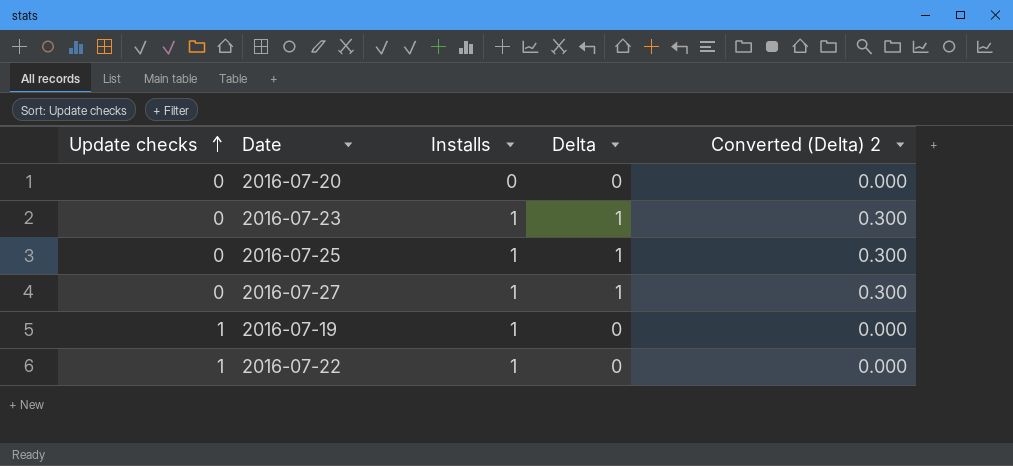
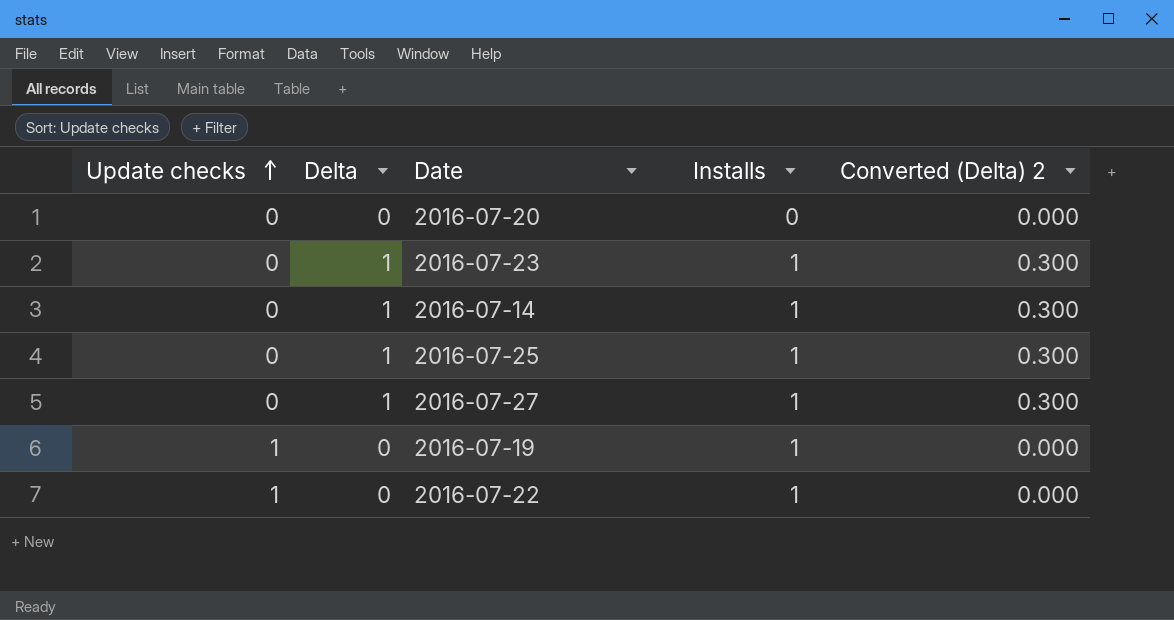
column Delta | position: 4 -> 2
row 2016-07-14: none -> 0 | 1 | 1 | 0.300

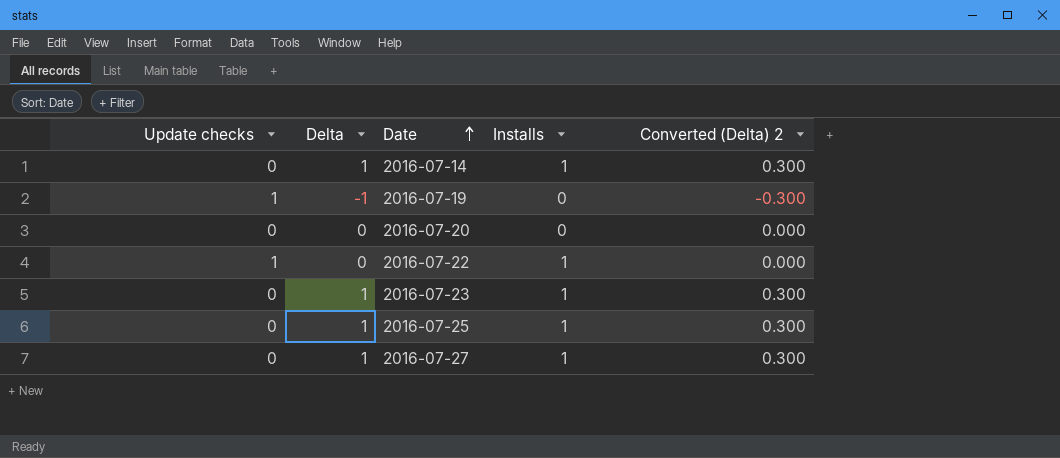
row order: Update checks ascending -> Date ascending
2016-07-19 | Delta: 0 -> -1
2016-07-19 | Installs: 1 -> 0
2016-07-19 | Converted (Delta) 2: 0.000 -> -0.300

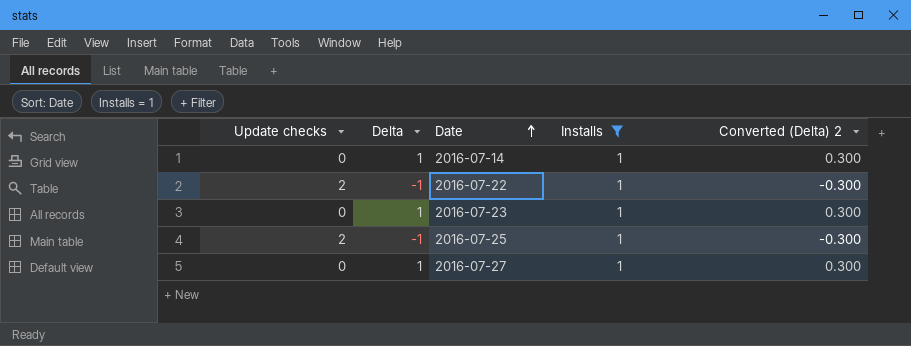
filter: none -> Installs = 1
2016-07-22 | Update checks: 1 -> 2
2016-07-22 | Delta: 0 -> -1
2016-07-22 | Converted (Delta) 2: 0.000 -> -0.300
2016-07-25 | Update checks: 0 -> 2
2016-07-25 | Delta: 1 -> -1
2016-07-25 | Converted (Delta) 2: 0.300 -> -0.300

